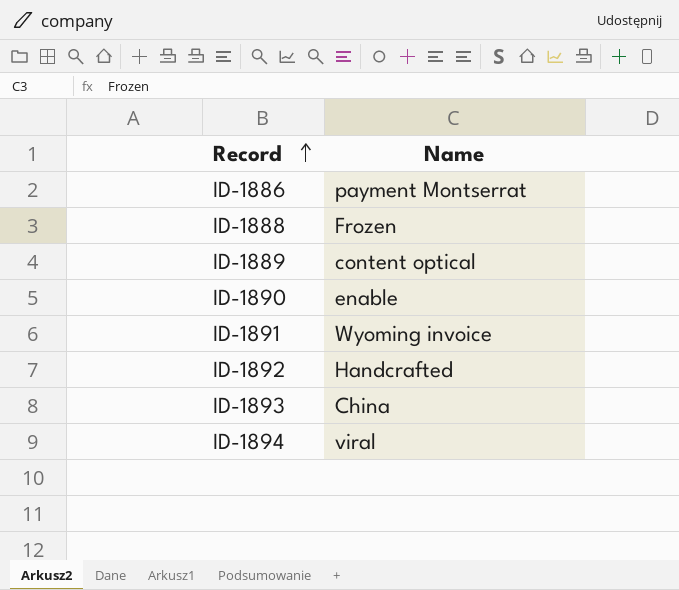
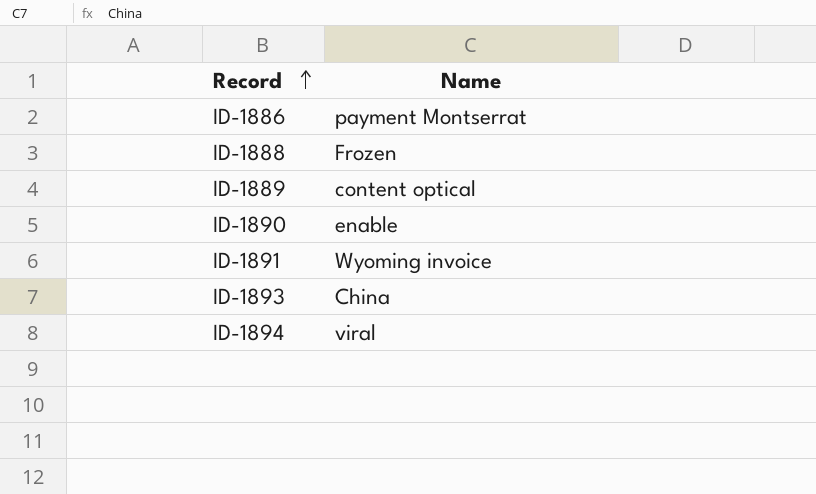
row ID-1892: Handcrafted -> none

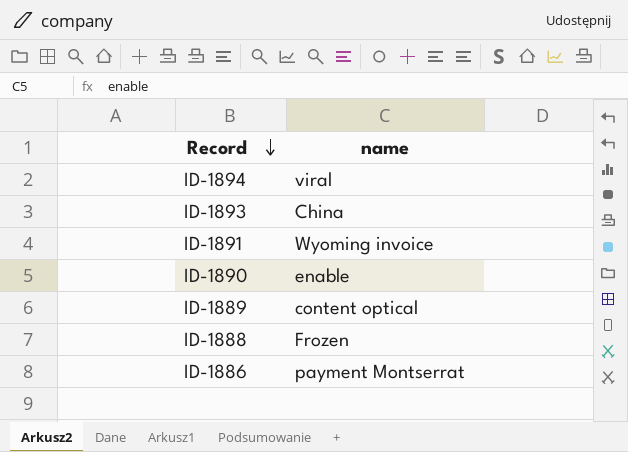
row order: Record ascending -> Record descending
column name: Name -> name

